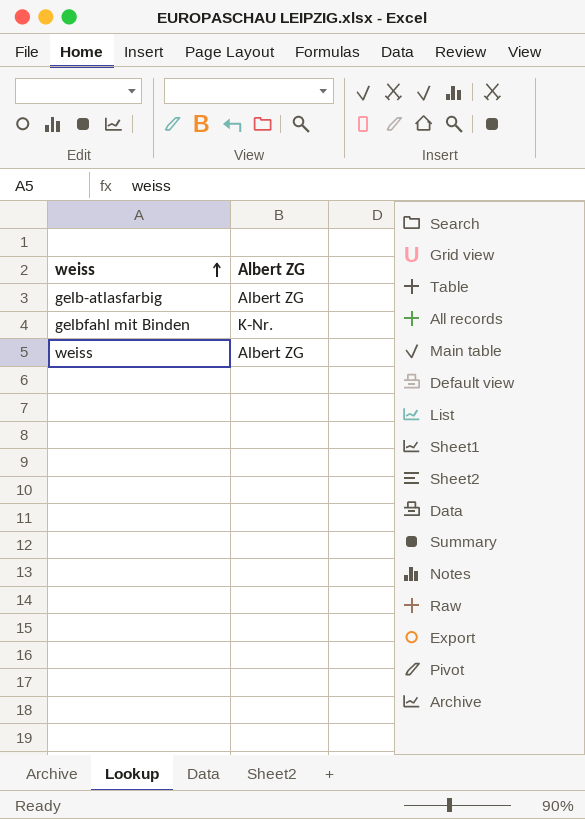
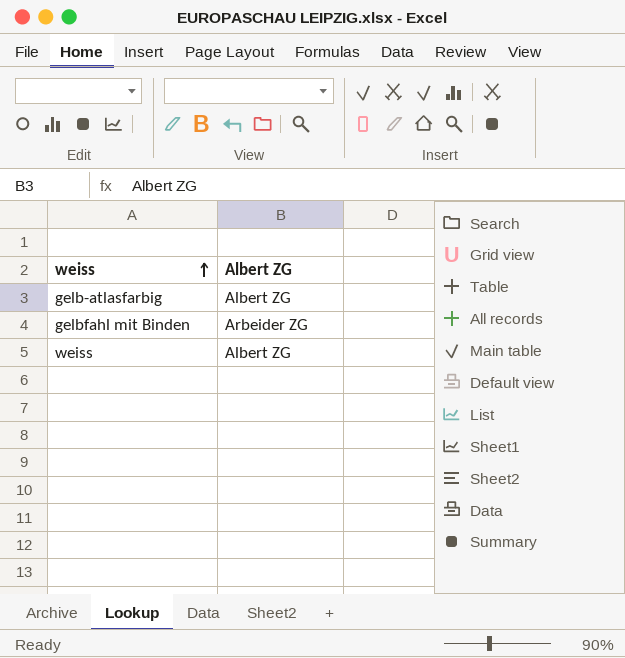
gelbfahl mit Binden | Albert ZG: K-Nr. -> Arbeider ZG

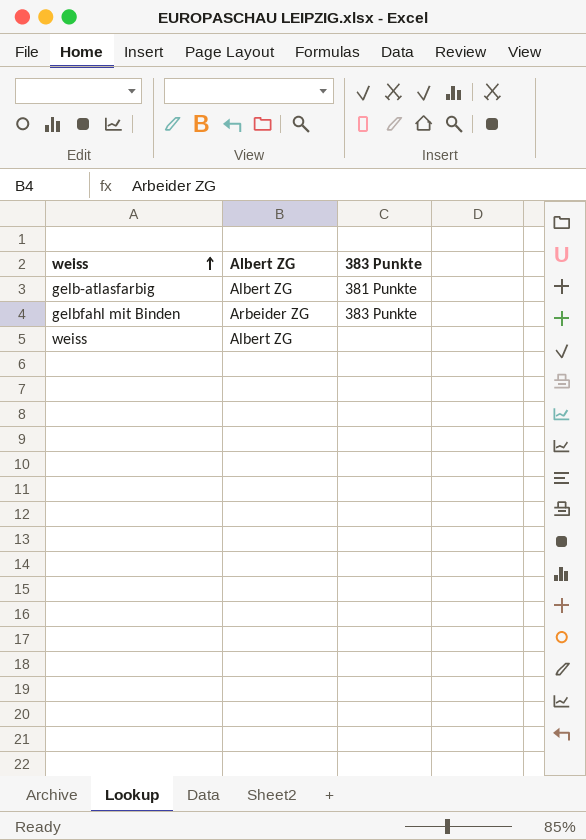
column 383 Punkte | position: none -> 3

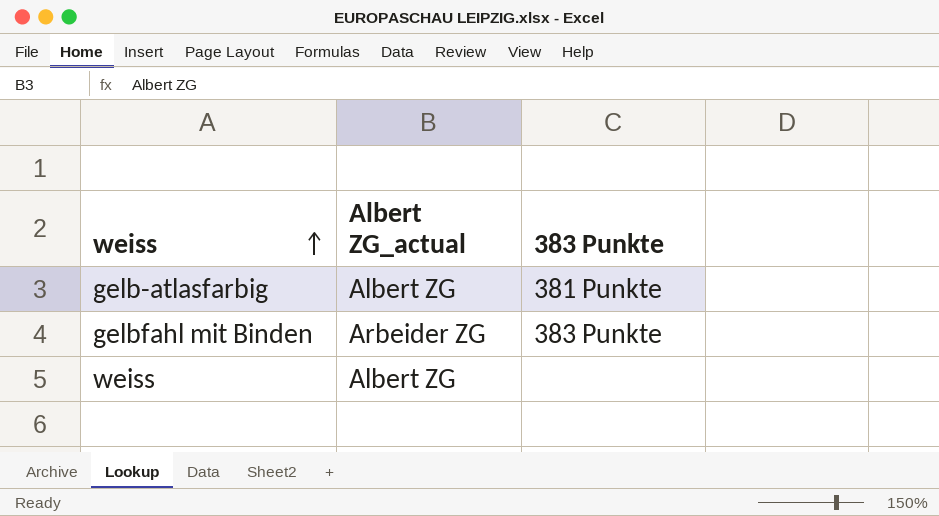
column name: Albert ZG -> Albert ZG_actual

